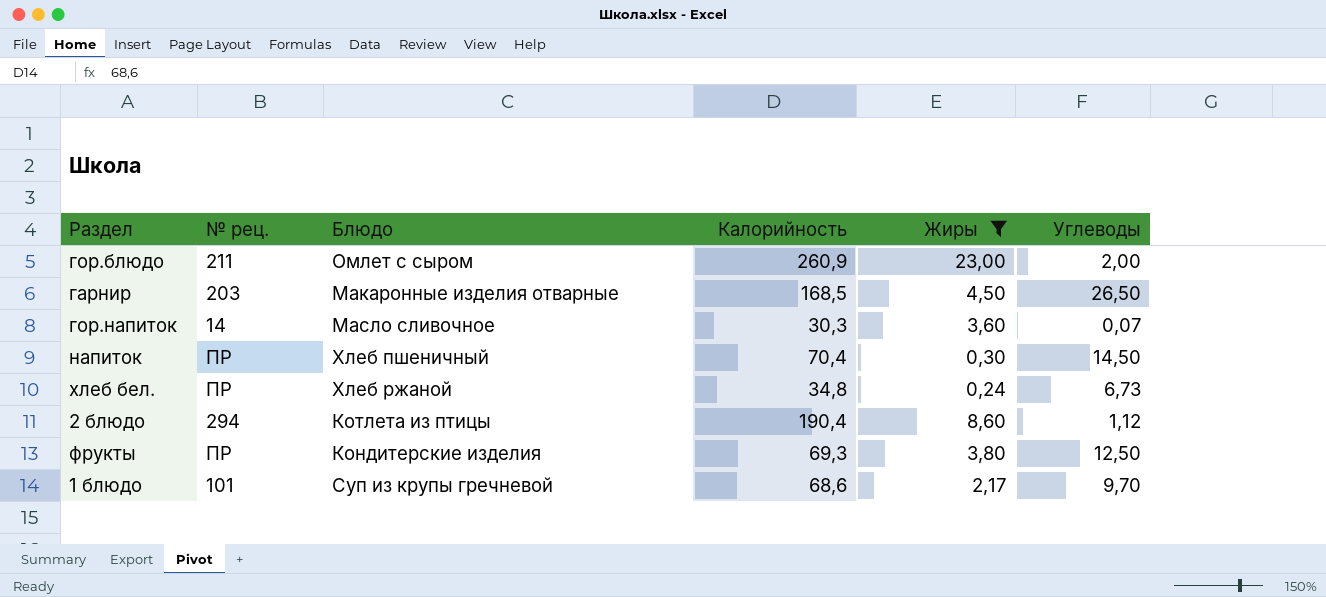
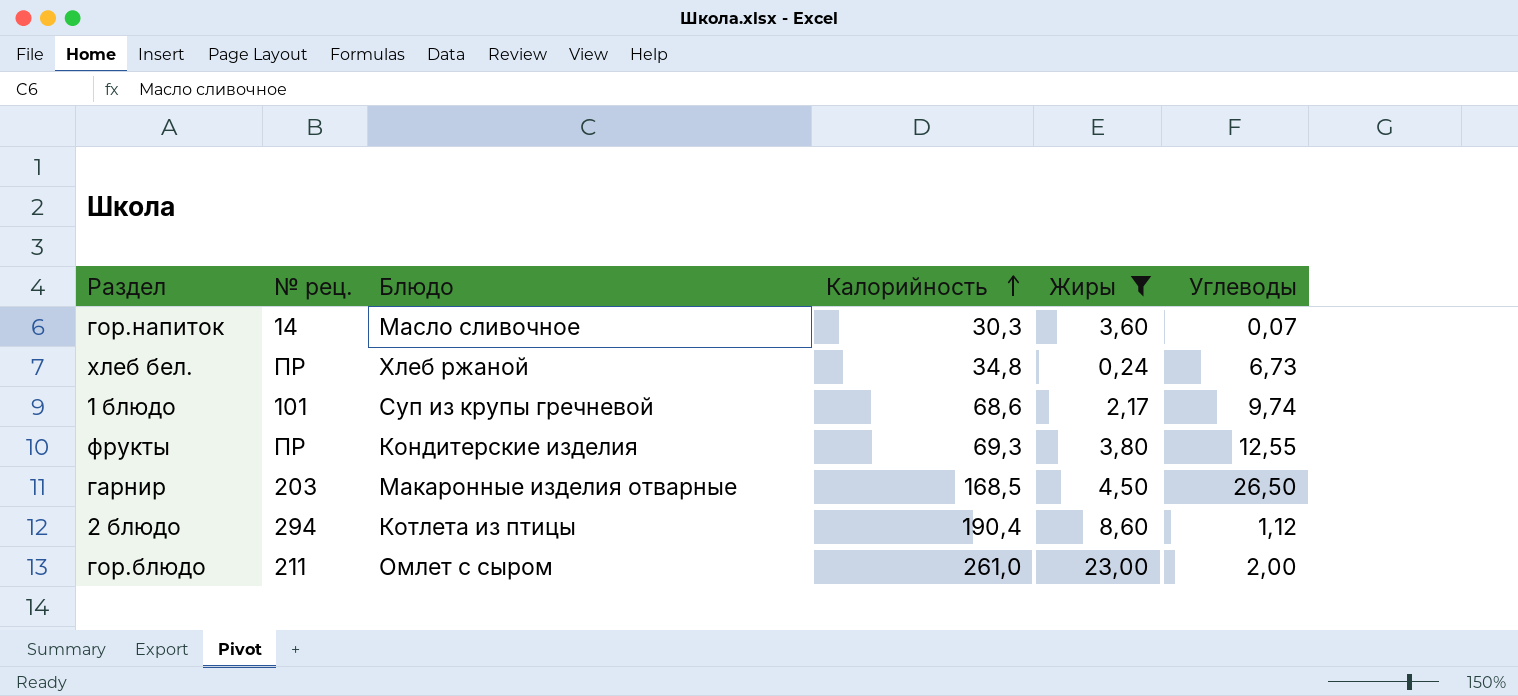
row order: none -> Калорийность ascending
row напиток: ПР | Хлеб пшеничный | 70,4 | 0,30 | 14,50 -> none
1 блюдо | Углеводы: 9,70 -> 9,74
фрукты | Углеводы: 12,50 -> 12,55
гор.блюдо | Калорийность: 260,9 -> 261,0

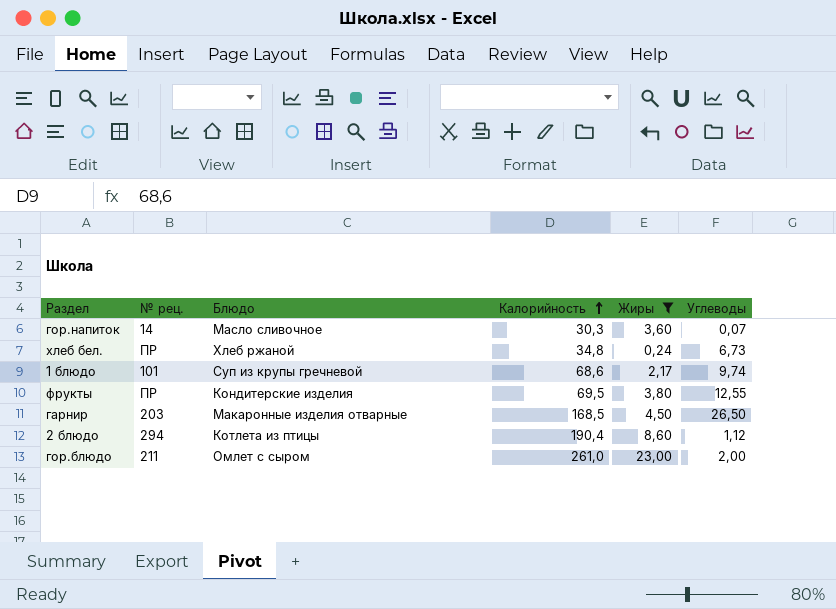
фрукты | Калорийность: 69,3 -> 69,5

